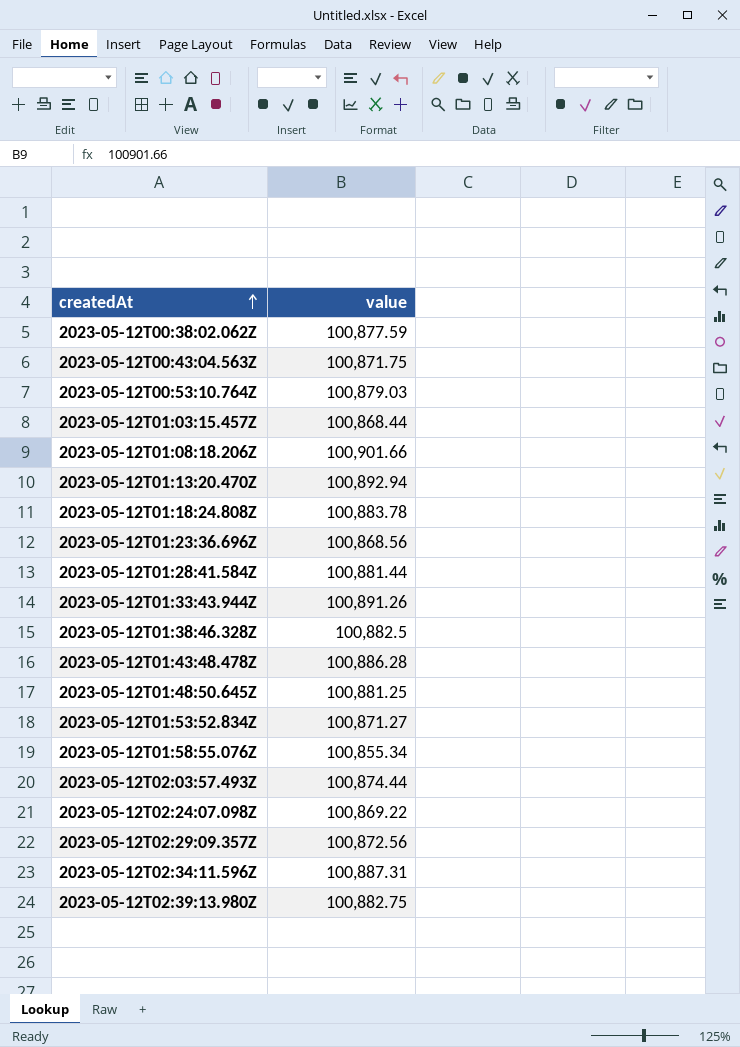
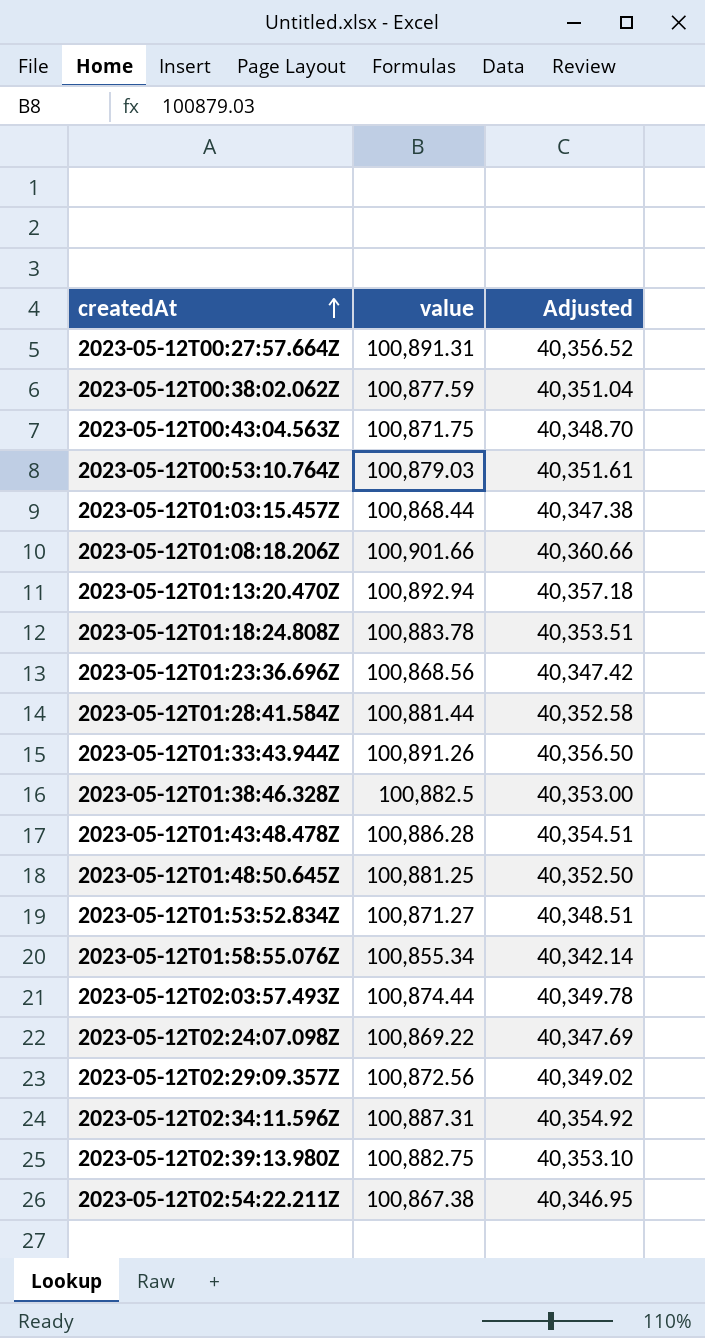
column Adjusted | formula: none -> [value] * 0.4
row 2023-05-12T00:27:57.664Z: none -> 100,891.31 | 40,356.52
row 2023-05-12T02:54:22.211Z: none -> 100,867.38 | 40,346.95

